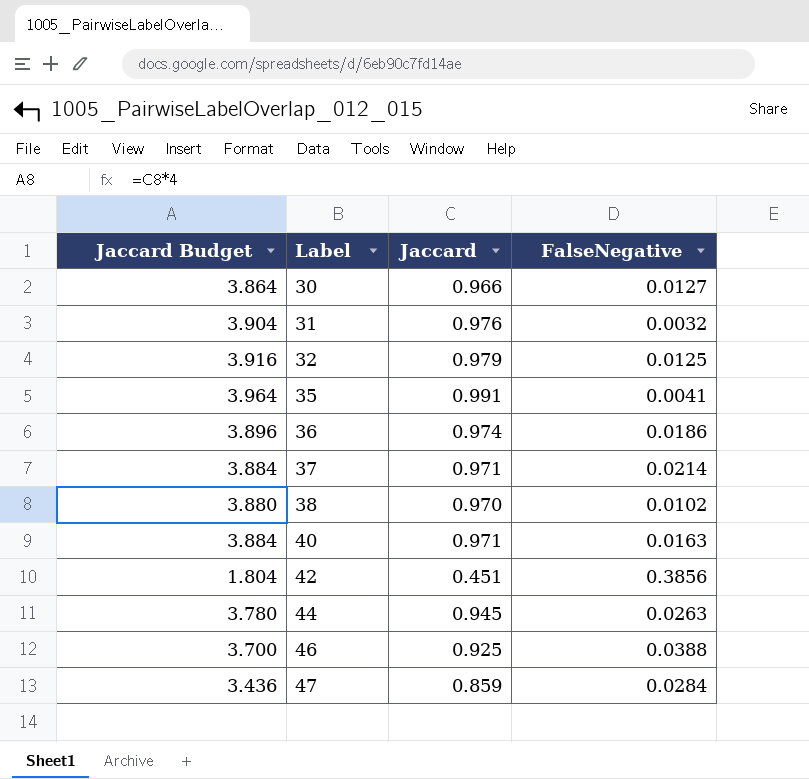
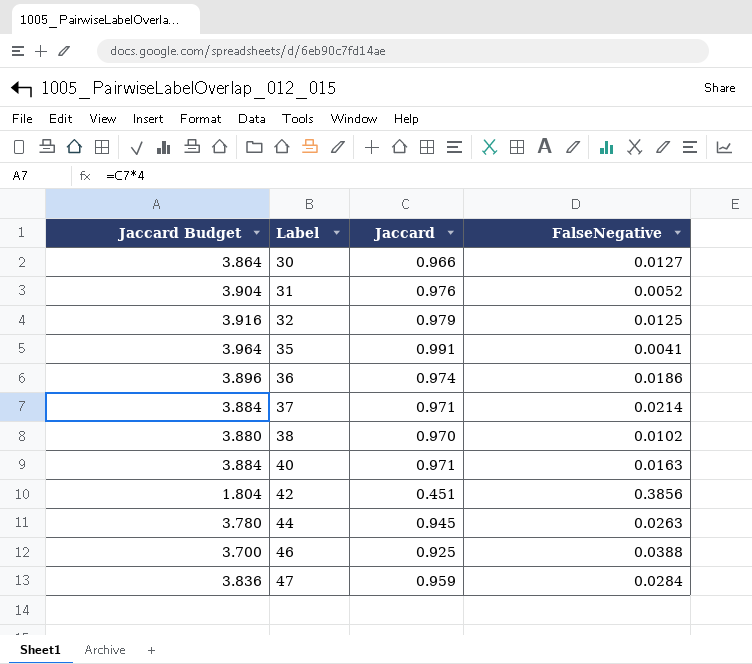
31 | FalseNegative: 0.0032 -> 0.0052
47 | Jaccard Budget: 3.436 -> 3.836
47 | Jaccard: 0.859 -> 0.959

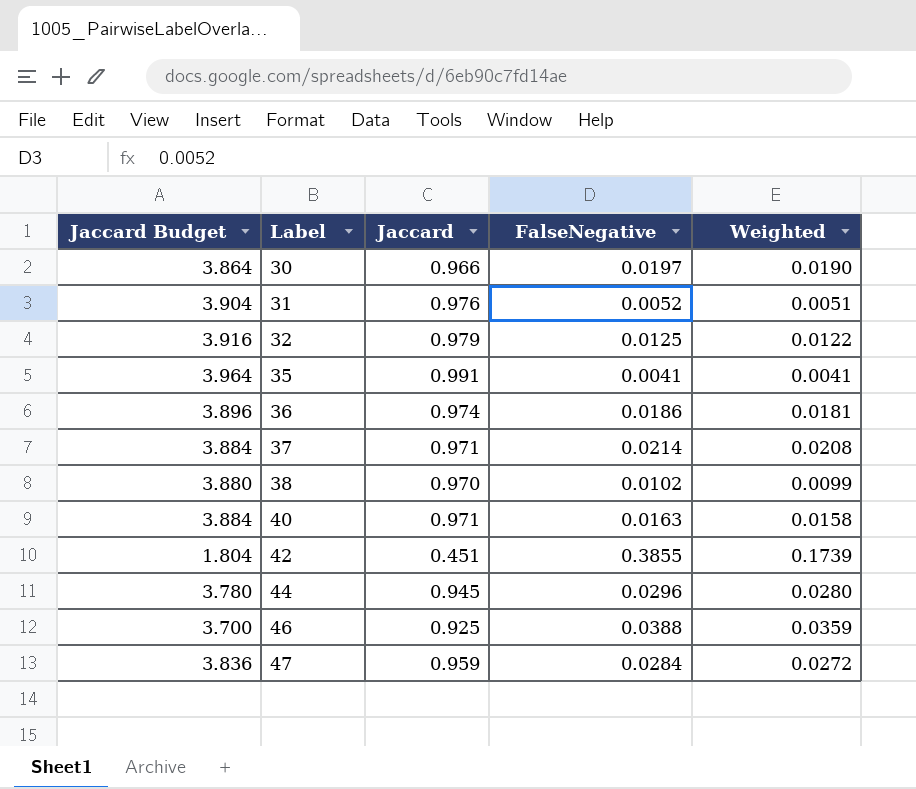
column Weighted | formula: none -> [Jaccard] * [FalseNegative]
30 | FalseNegative: 0.0127 -> 0.0197
42 | FalseNegative: 0.3856 -> 0.3855
44 | FalseNegative: 0.0263 -> 0.0296

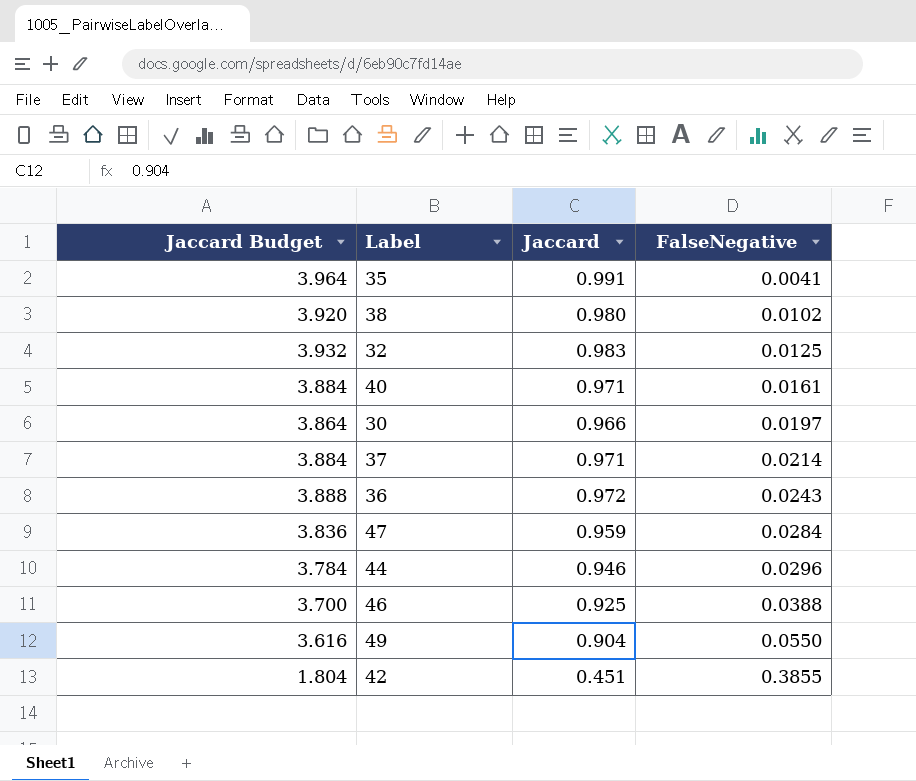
row order: Label ascending -> FalseNegative ascending
column Weighted | formula: [Jaccard] * [FalseNegative] -> none
row 31: 3.904 | 0.976 | 0.0052 | 0.0051 -> none
38 | Jaccard Budget: 3.880 -> 3.920
38 | Jaccard: 0.970 -> 0.980
32 | Jaccard Budget: 3.916 -> 3.932
32 | Jaccard: 0.979 -> 0.983
40 | FalseNegative: 0.0163 -> 0.0161
36 | Jaccard Budget: 3.896 -> 3.888
36 | Jaccard: 0.974 -> 0.972
36 | FalseNegative: 0.0186 -> 0.0243
44 | Jaccard Budget: 3.780 -> 3.784
44 | Jaccard: 0.945 -> 0.946
row 49: none -> 3.616 | 0.904 | 0.0550

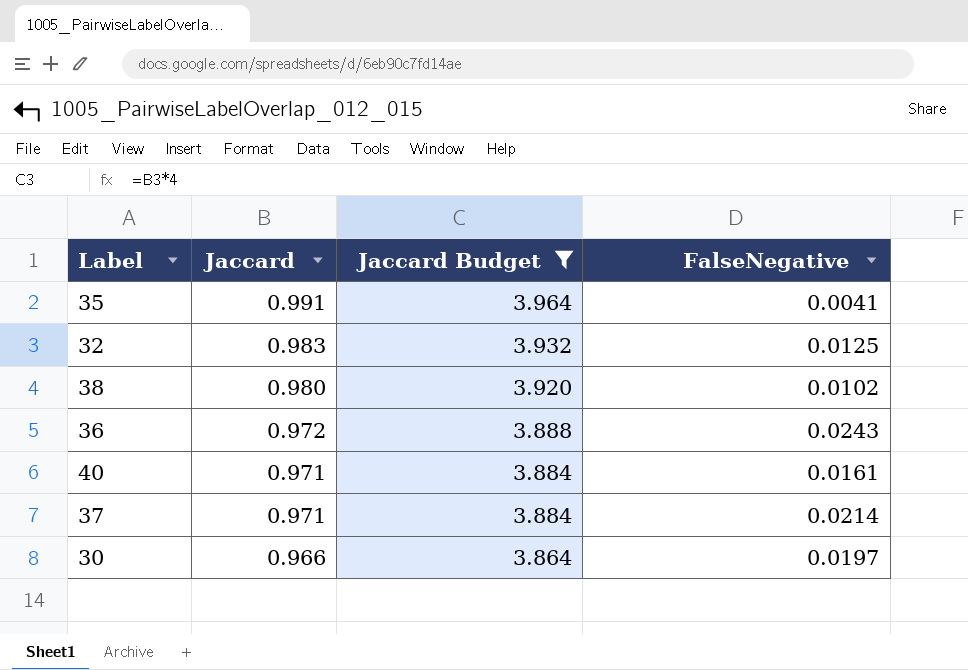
filter: none -> Jaccard Budget >= 3.864
row order: FalseNegative ascending -> Jaccard descending
column Jaccard Budget | position: 1 -> 3

